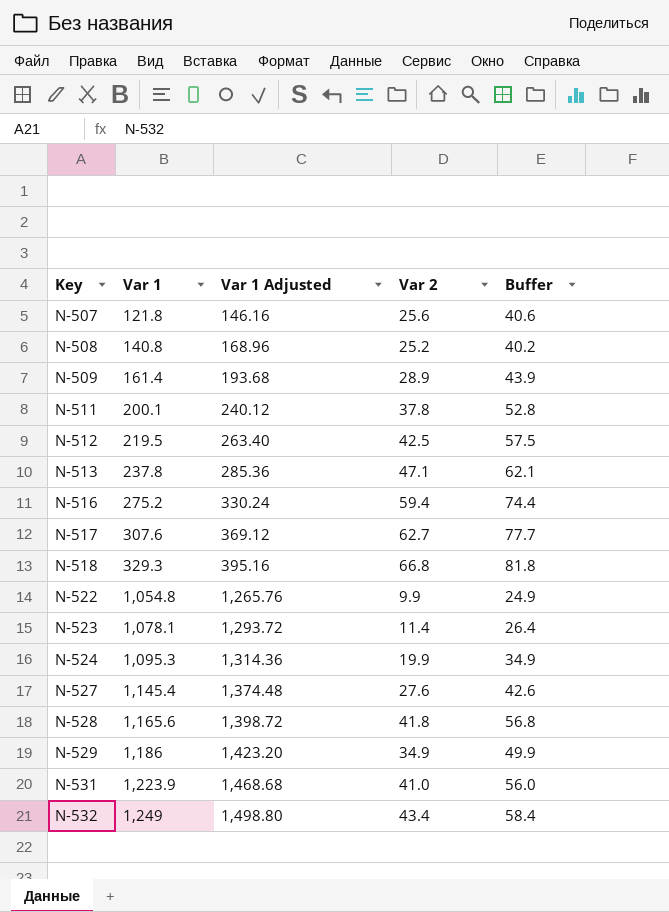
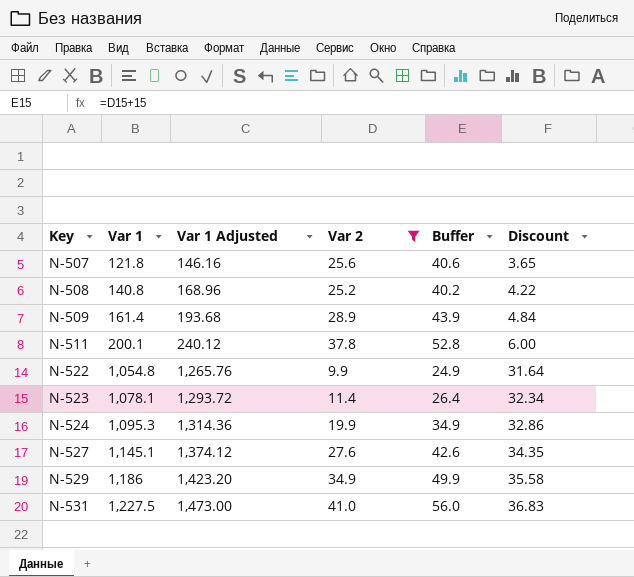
filter: none -> Var 2 <= 41.0
column Discount | formula: none -> [Var 1] * 0.03
N-527 | Var 1: 1,145.4 -> 1,145.1
N-527 | Var 1 Adjusted: 1,374.48 -> 1,374.12
N-531 | Var 1: 1,223.9 -> 1,227.5
N-531 | Var 1 Adjusted: 1,468.68 -> 1,473.00

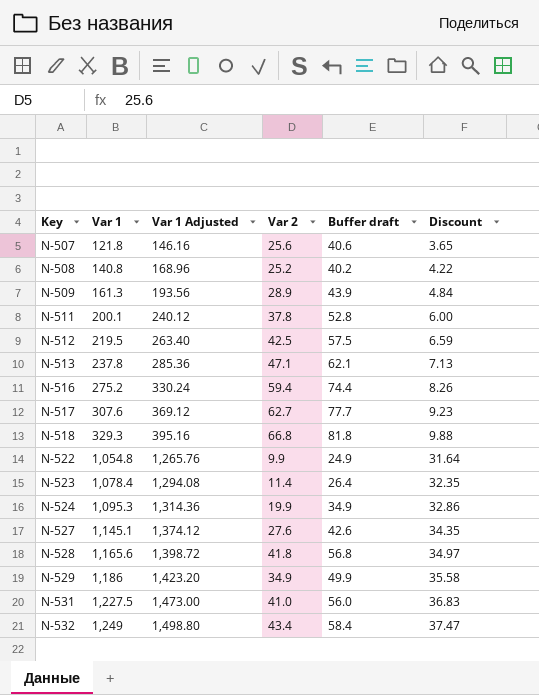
filter: Var 2 <= 41.0 -> none
column name: Buffer -> Buffer draft
N-509 | Var 1: 161.4 -> 161.3
N-509 | Var 1 Adjusted: 193.68 -> 193.56
N-523 | Var 1: 1,078.1 -> 1,078.4
N-523 | Var 1 Adjusted: 1,293.72 -> 1,294.08
N-523 | Discount: 32.34 -> 32.35

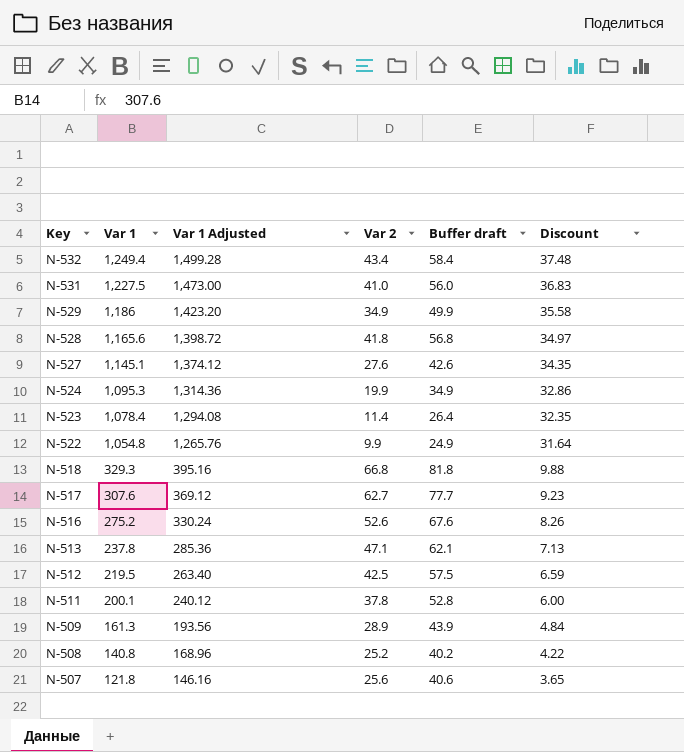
row order: Key ascending -> Key descending
N-532 | Var 1: 1,249 -> 1,249.4
N-532 | Var 1 Adjusted: 1,498.80 -> 1,499.28
N-532 | Discount: 37.47 -> 37.48
N-516 | Var 2: 59.4 -> 52.6
N-516 | Buffer draft: 74.4 -> 67.6

